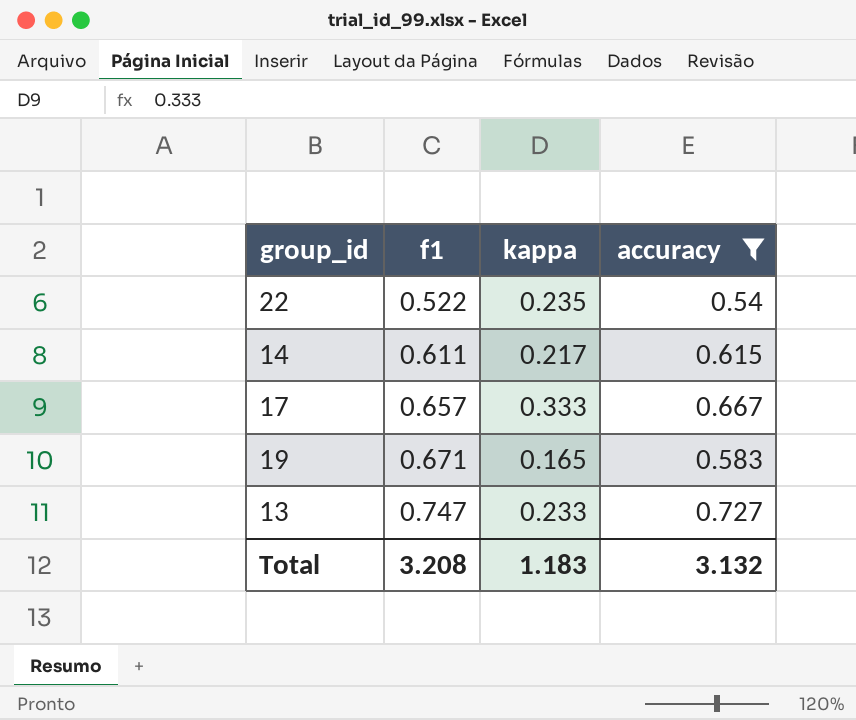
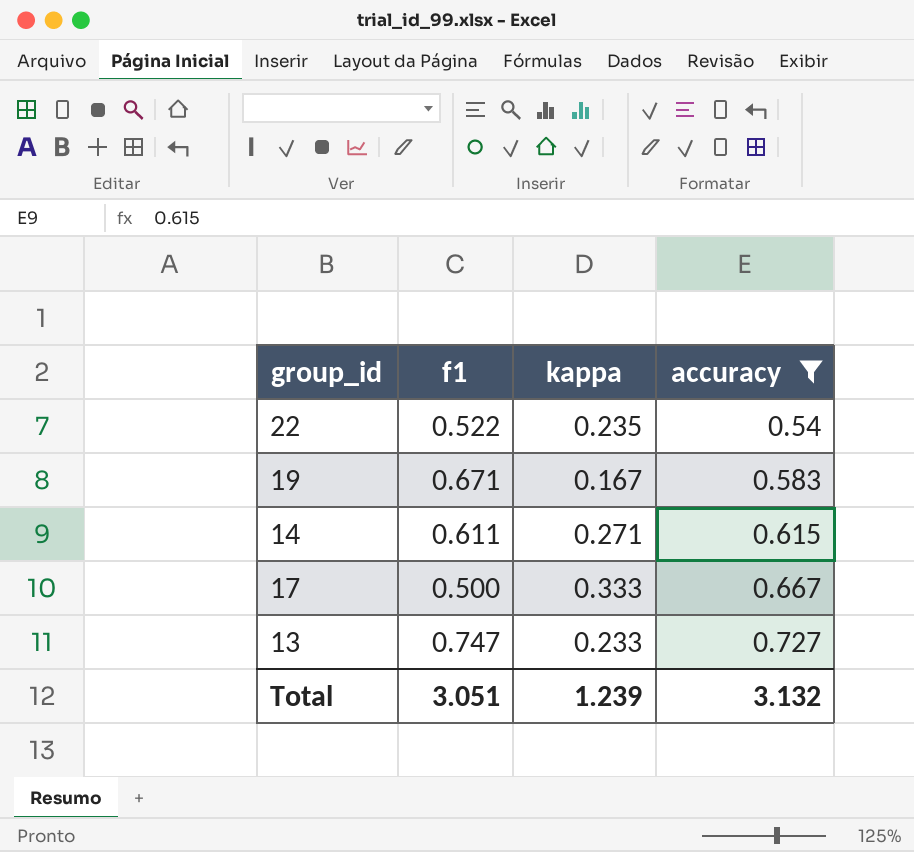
row order: f1 ascending -> accuracy ascending
19 | kappa: 0.165 -> 0.167
14 | kappa: 0.217 -> 0.271
17 | f1: 0.657 -> 0.500
Total | f1: 3.208 -> 3.051
Total | kappa: 1.183 -> 1.239

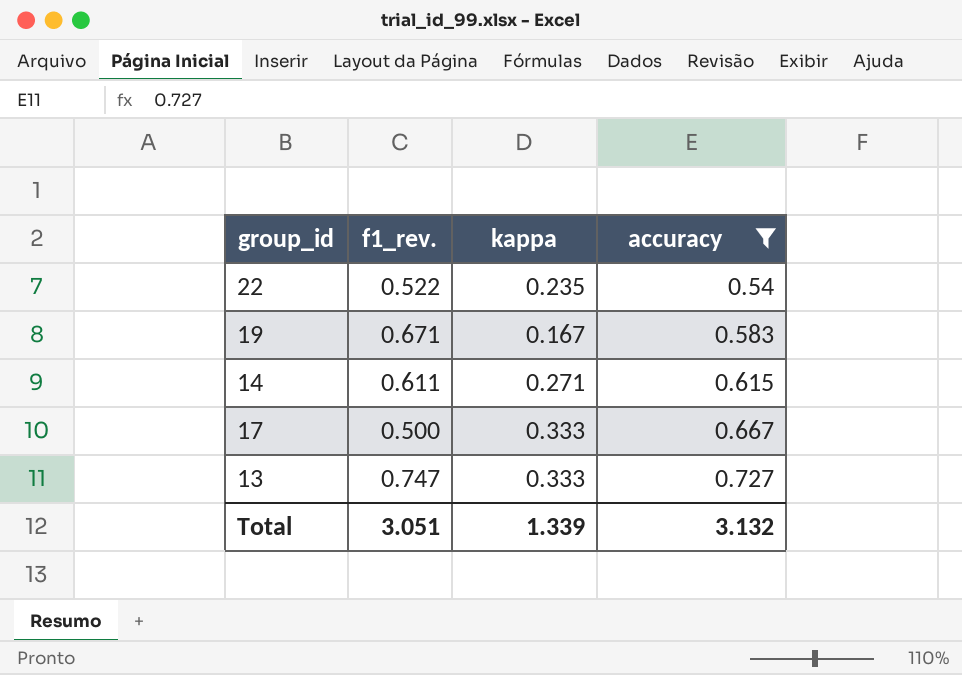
column name: f1 -> f1_rev.
13 | kappa: 0.233 -> 0.333
Total | kappa: 1.239 -> 1.339

